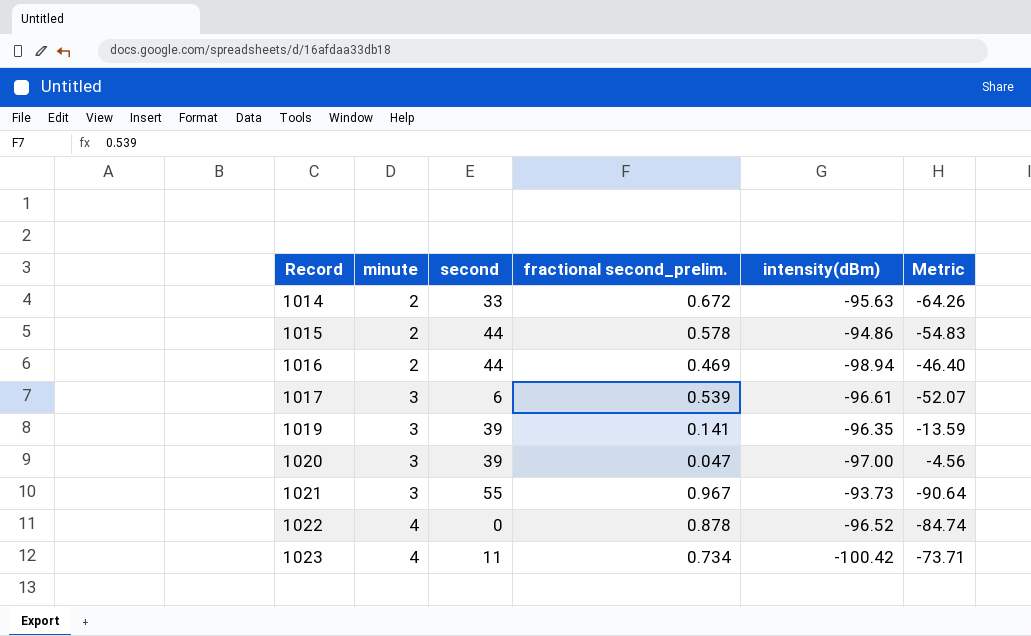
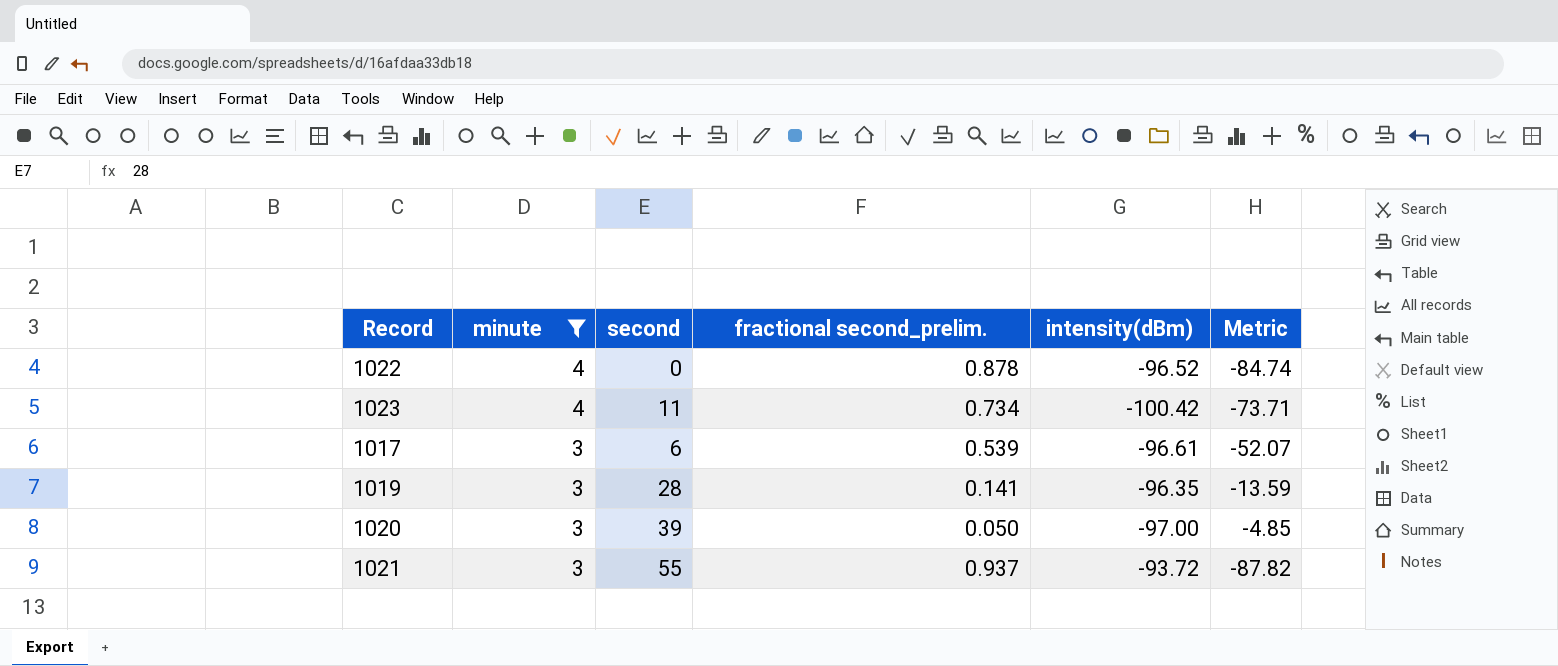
filter: none -> minute != 2
row order: Record ascending -> minute descending
1019 | second: 39 -> 28
1020 | fractional second_prelim.: 0.047 -> 0.050
1020 | Metric: -4.56 -> -4.85
1021 | fractional second_prelim.: 0.967 -> 0.937
1021 | intensity(dBm): -93.73 -> -93.72
1021 | Metric: -90.64 -> -87.82

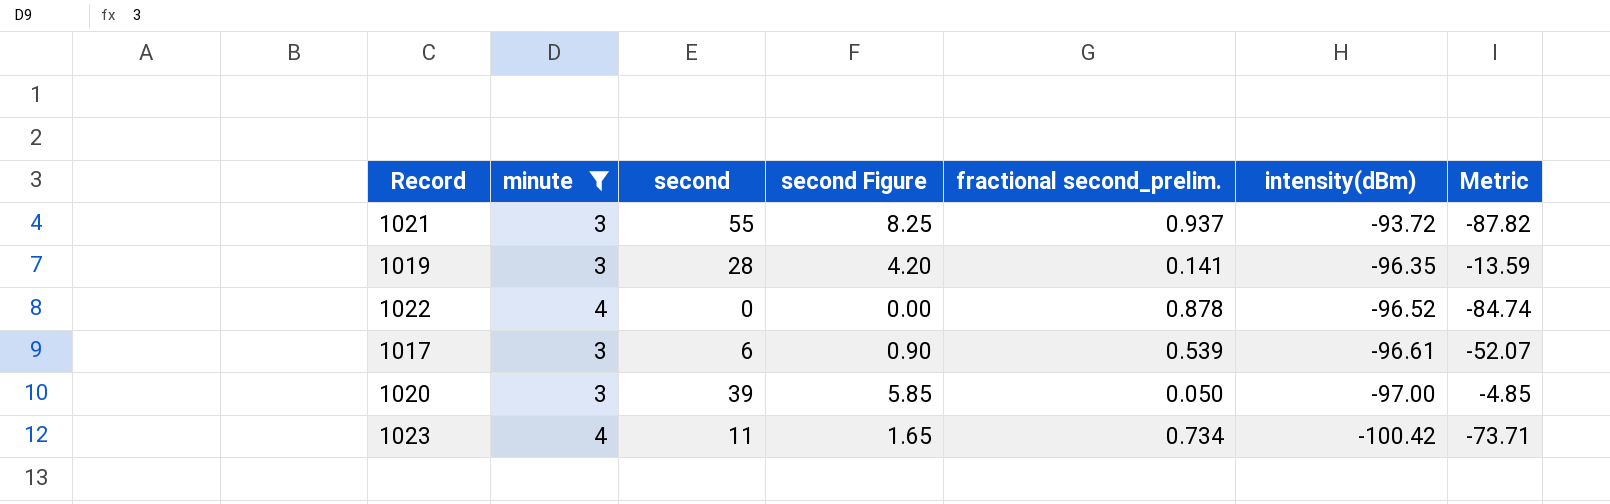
row order: minute descending -> intensity(dBm) descending
column second Figure | formula: none -> [second] * 0.15

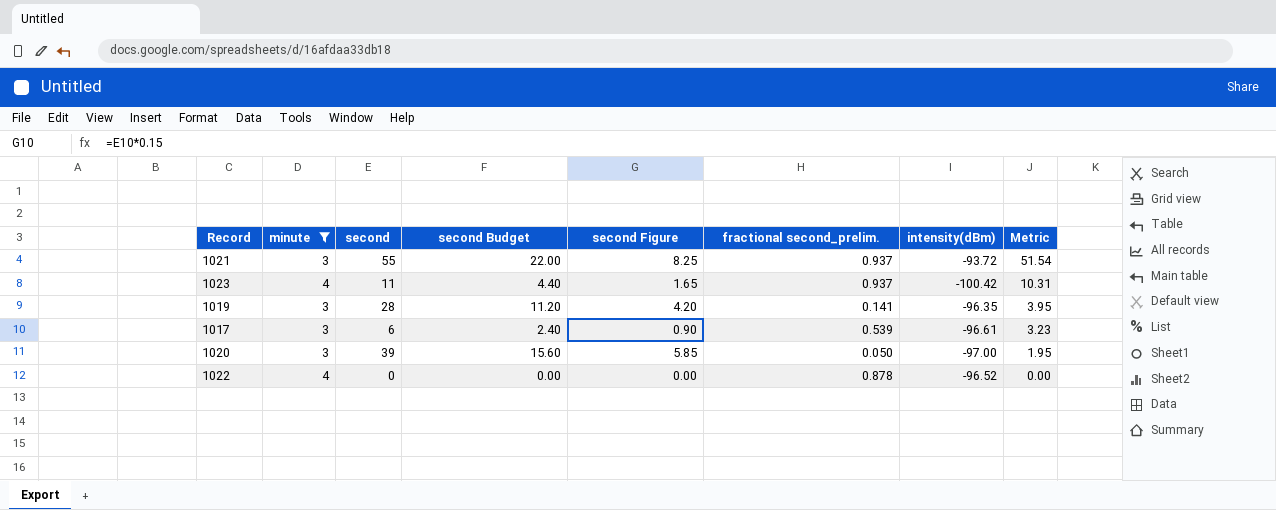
row order: intensity(dBm) descending -> Metric descending
column second Budget | formula: none -> [second] * 0.4
column Metric | formula: [fractional second_prelim.] * [intensity(dBm)] -> [second] * [fractional second_prelim.]
1023 | fractional second_prelim.: 0.734 -> 0.937

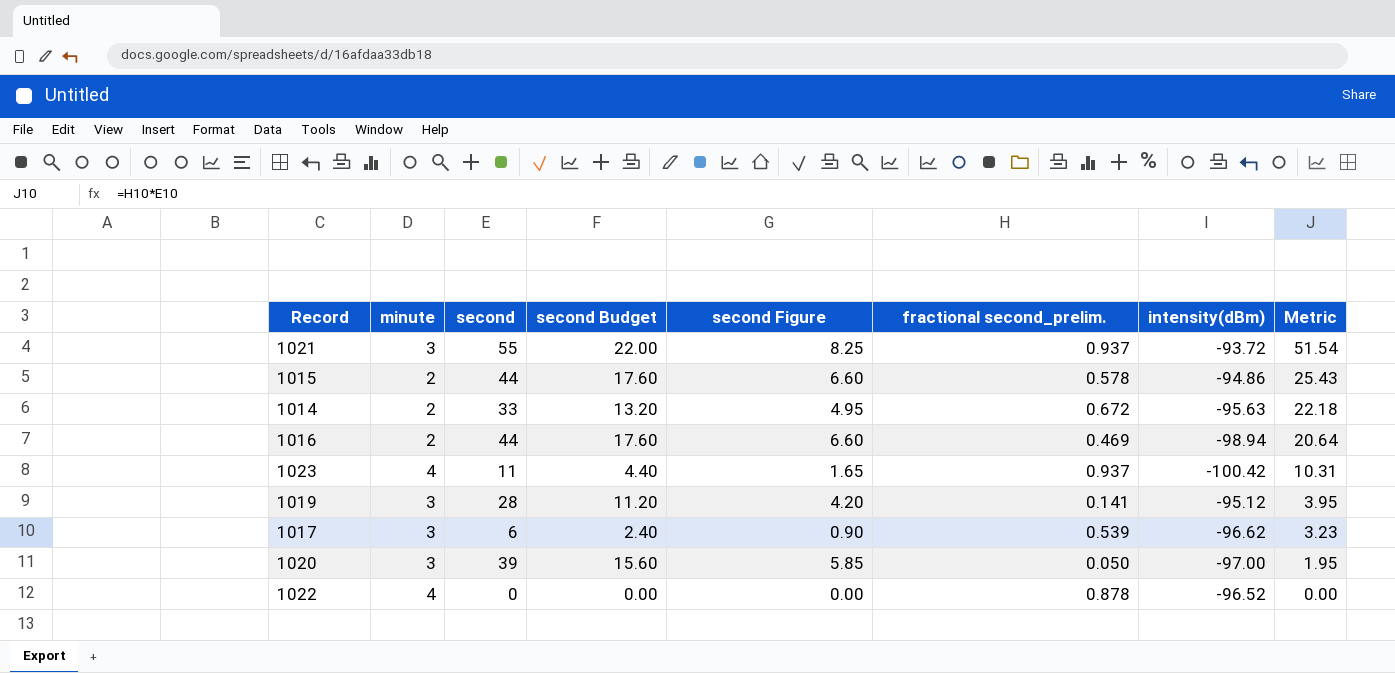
filter: minute != 2 -> none
1019 | intensity(dBm): -96.35 -> -95.12
1017 | intensity(dBm): -96.61 -> -96.62

